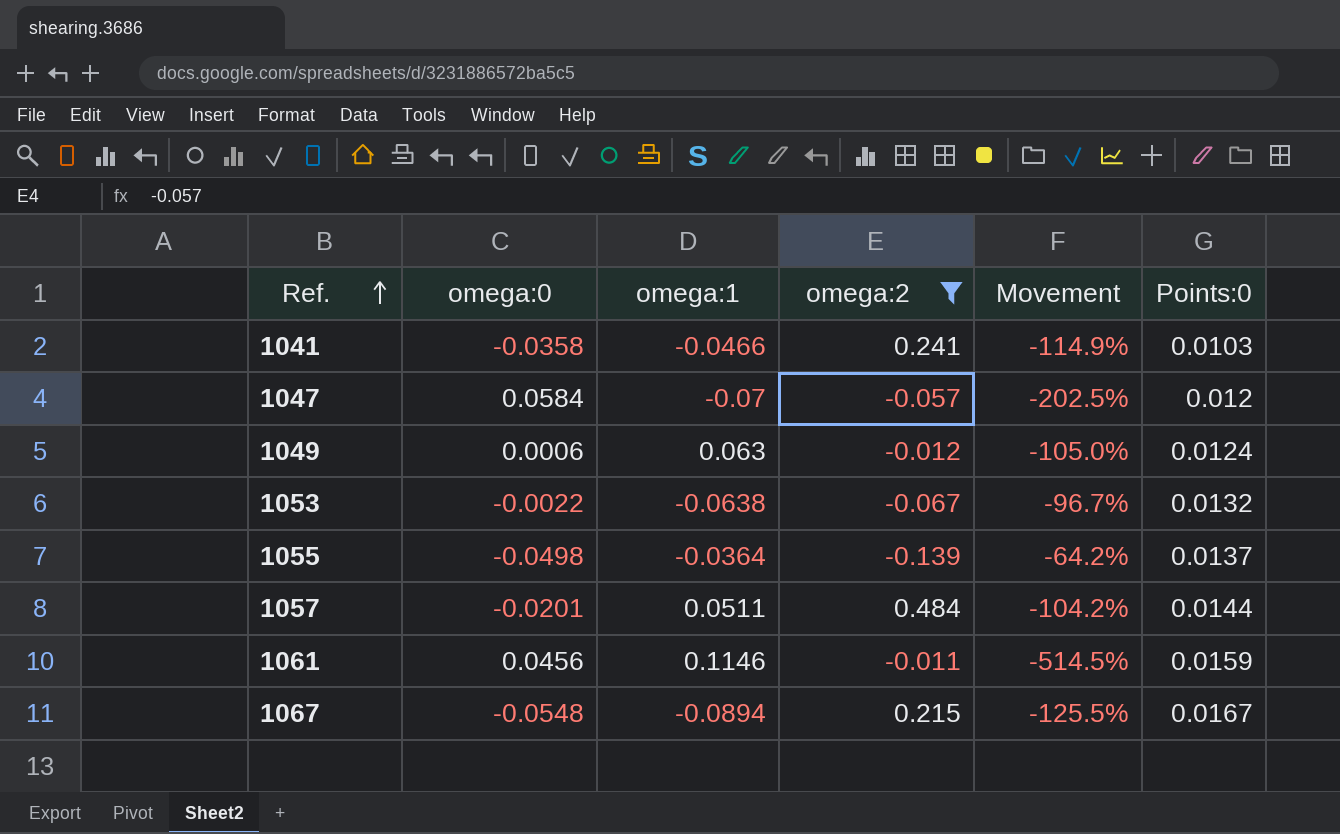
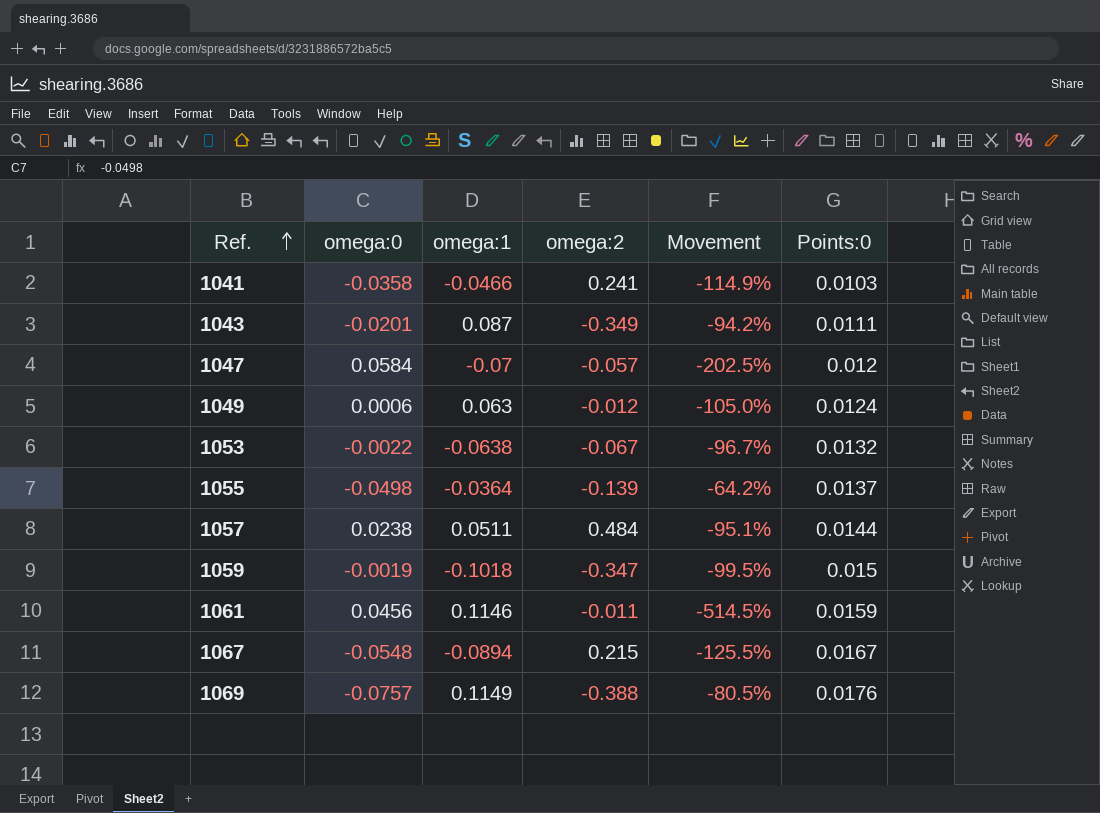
filter: omega:2 >= -0.139 -> none
1057 | omega:0: -0.0201 -> 0.0238
1057 | Movement: -104.2% -> -95.1%

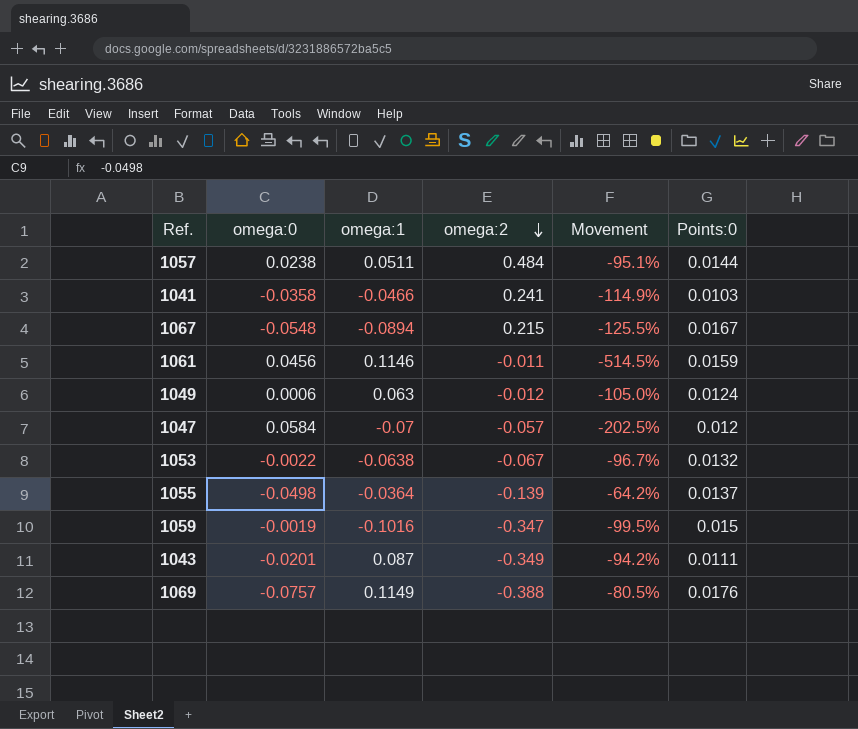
row order: Ref. ascending -> omega:2 descending
1059 | omega:1: -0.1018 -> -0.1016

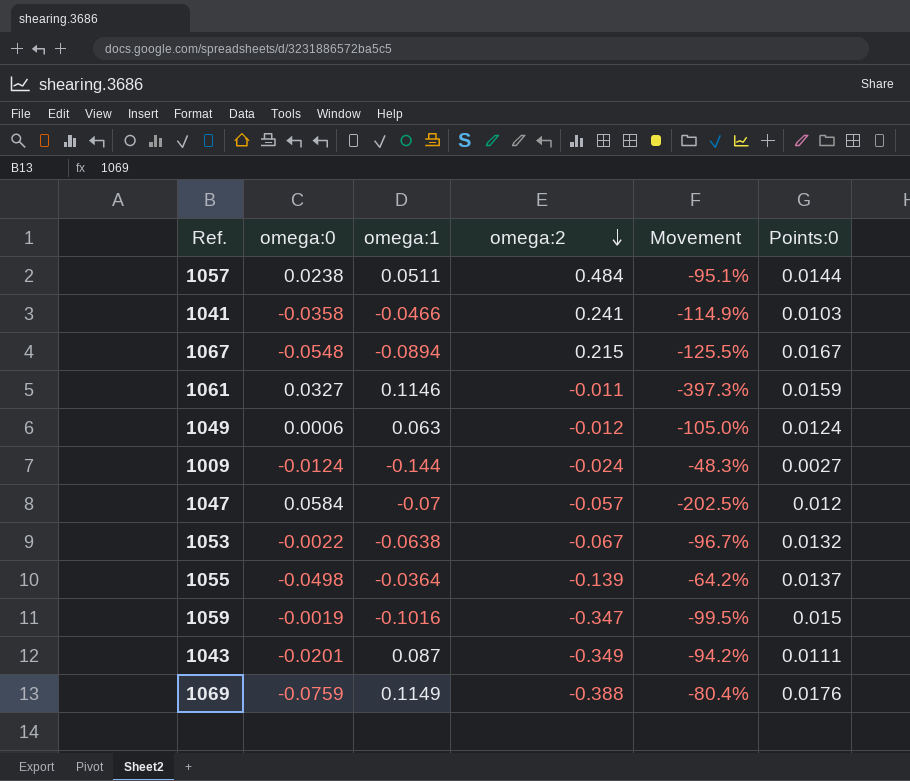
1061 | omega:0: 0.0456 -> 0.0327
1061 | Movement: -514.5% -> -397.3%
row 1009: none -> -0.0124 | -0.144 | -0.024 | -48.3% | 0.0027
1069 | omega:0: -0.0757 -> -0.0759
1069 | Movement: -80.5% -> -80.4%

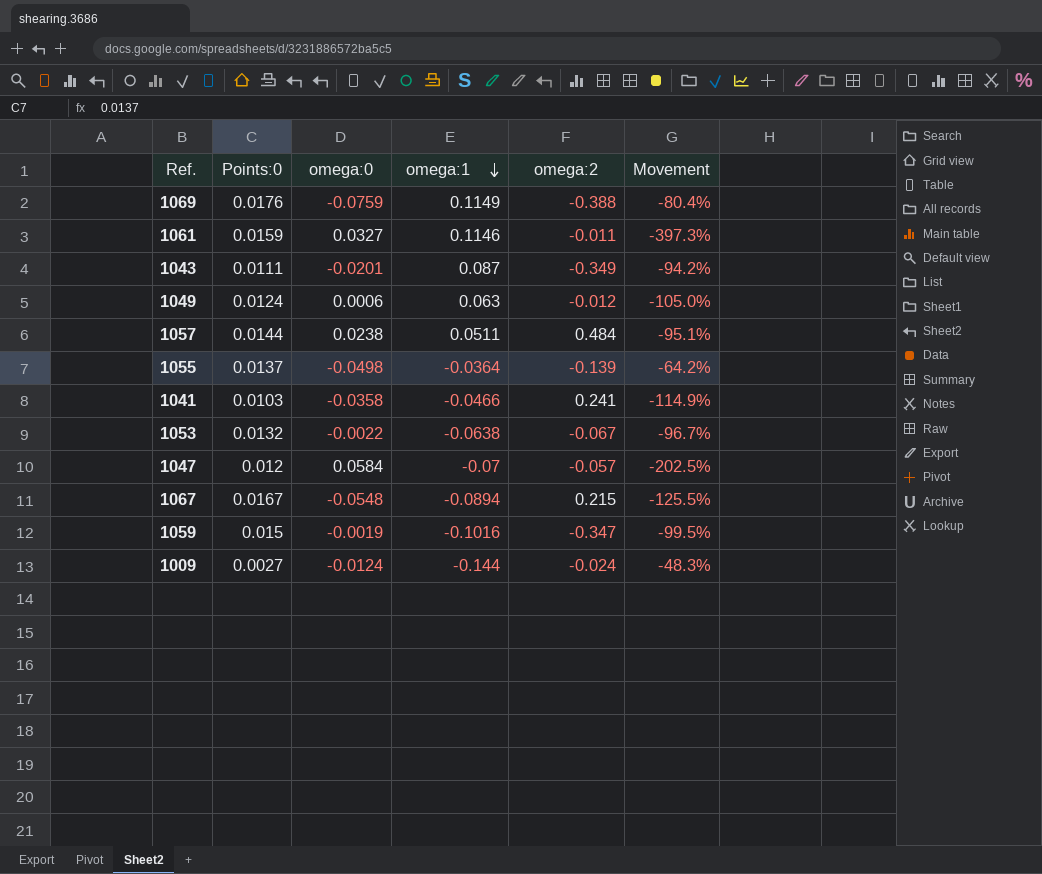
row order: omega:2 descending -> omega:1 descending
column Points:0 | position: 6 -> 2

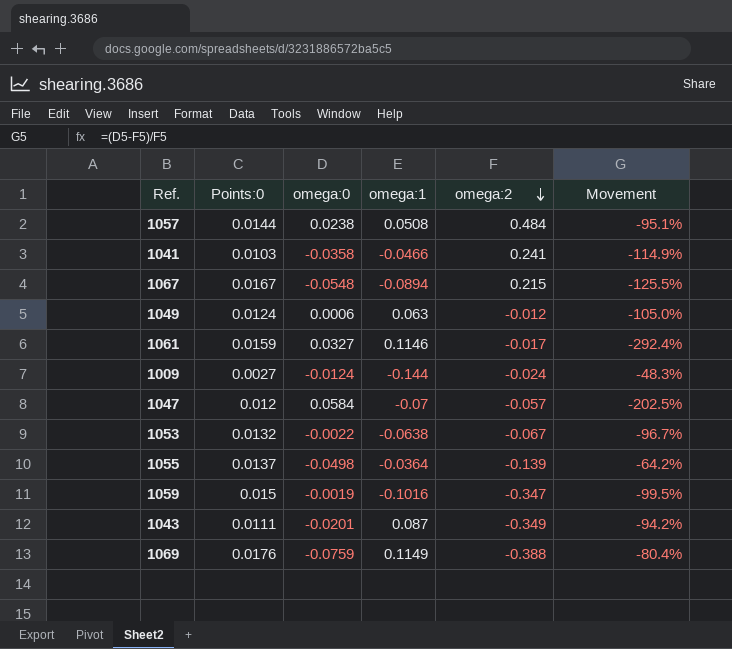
row order: omega:1 descending -> omega:2 descending
1057 | omega:1: 0.0511 -> 0.0508
1061 | omega:2: -0.011 -> -0.017
1061 | Movement: -397.3% -> -292.4%

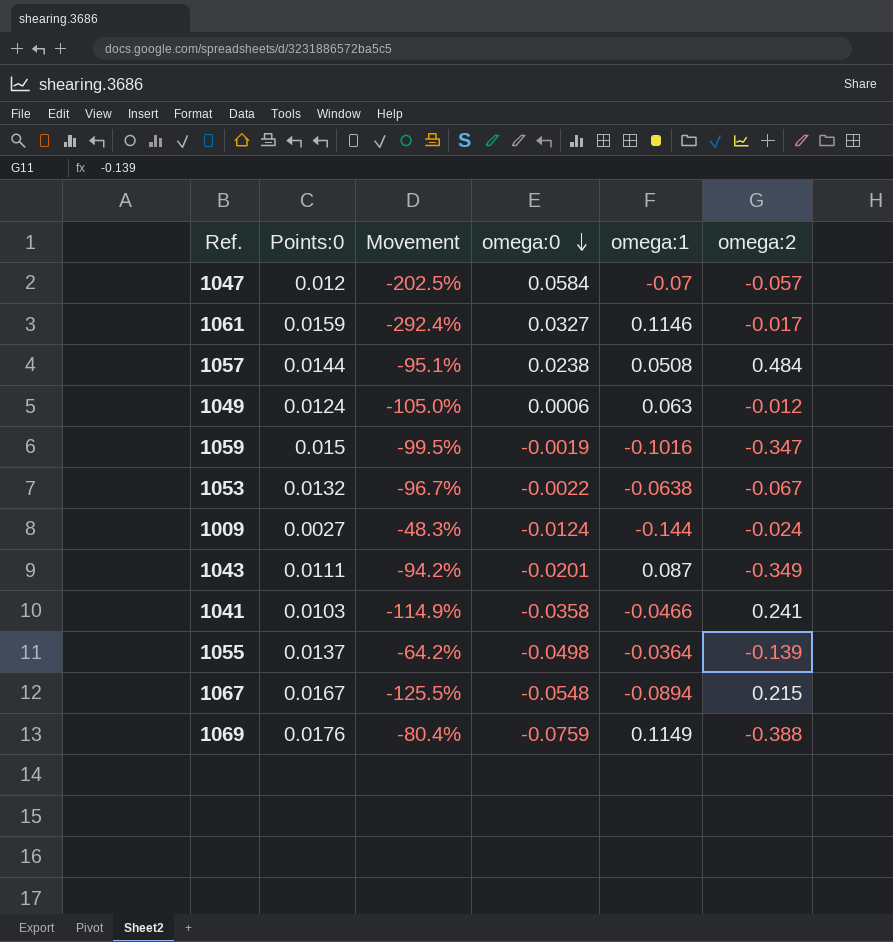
row order: omega:2 descending -> omega:0 descending
column Movement | position: 6 -> 3

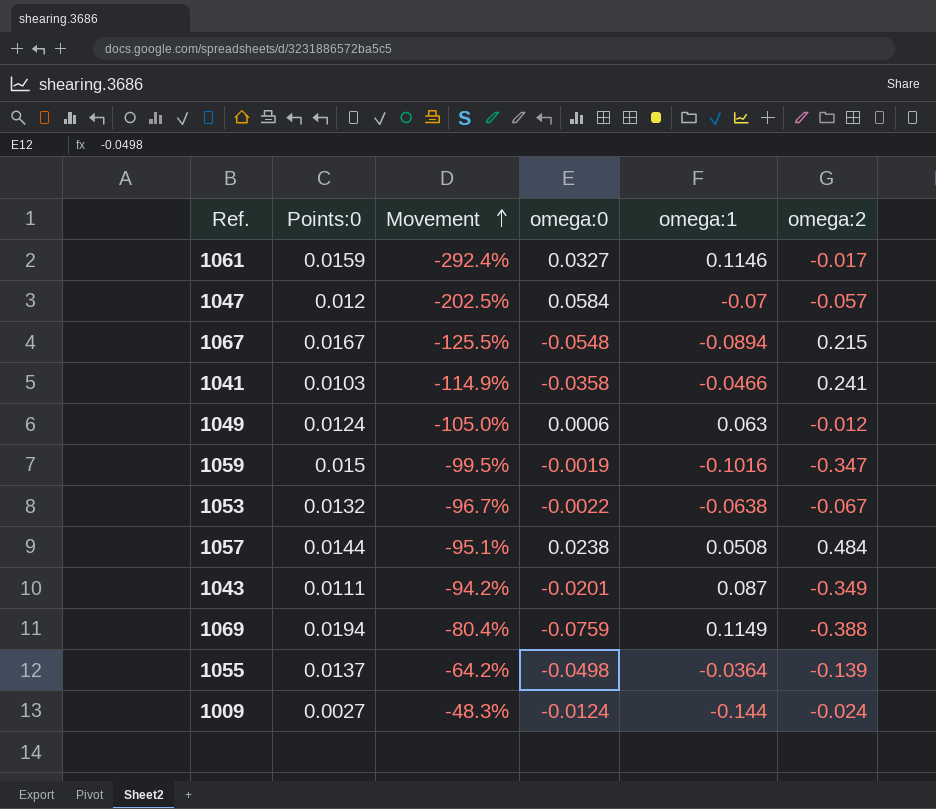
row order: omega:0 descending -> Movement ascending
1069 | Points:0: 0.0176 -> 0.0194

